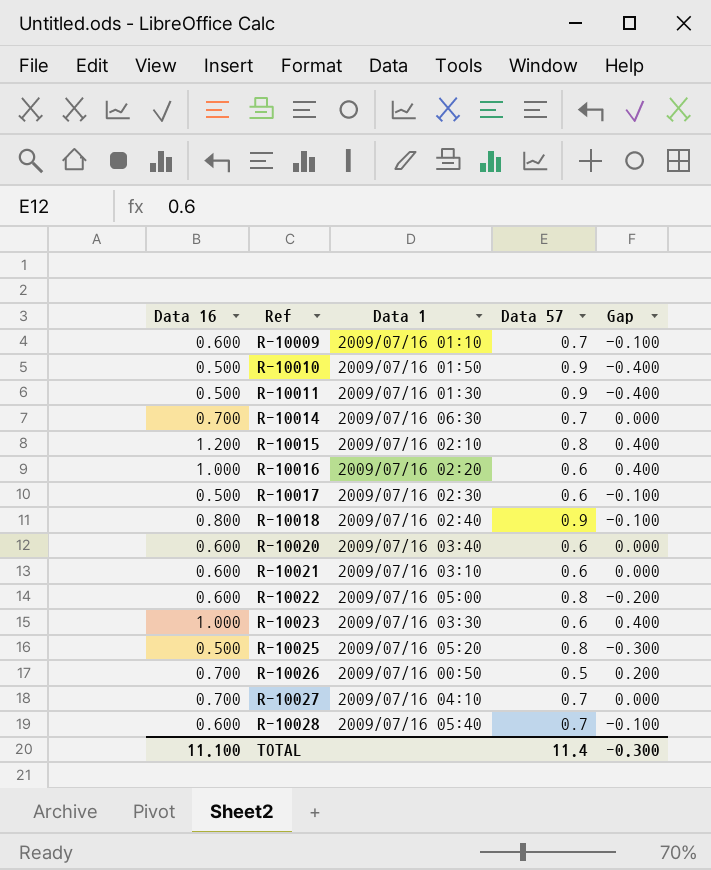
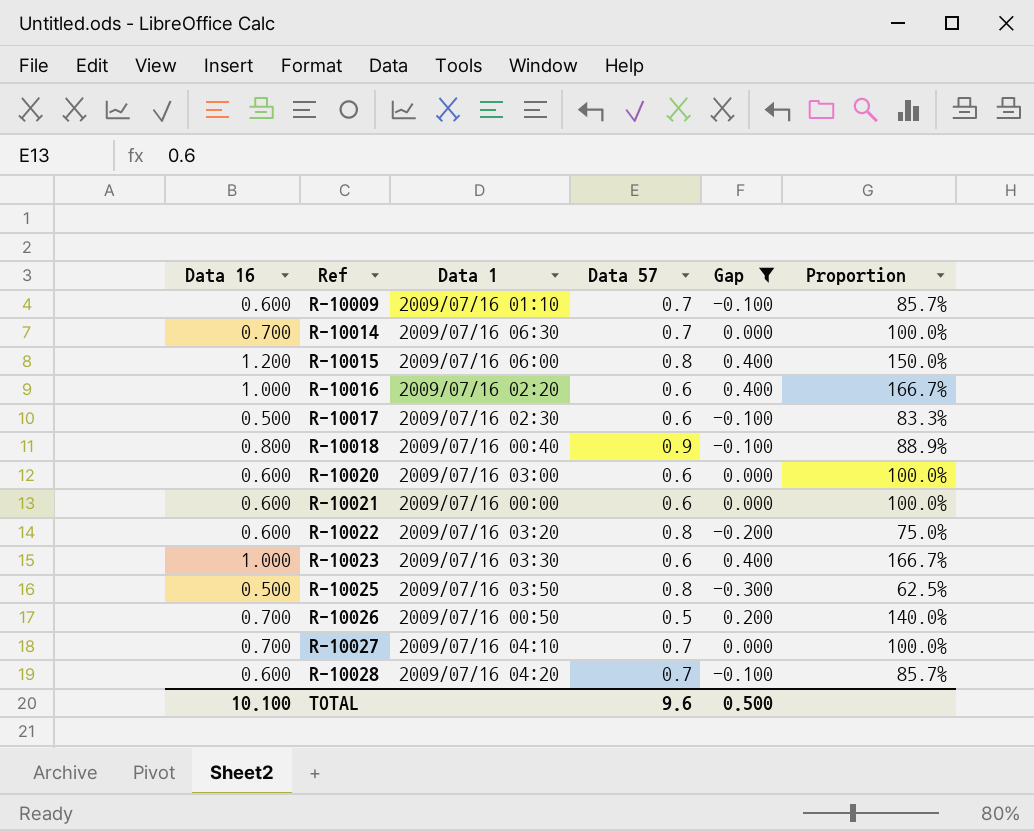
filter: none -> Gap != -0.400
column Proportion | formula: none -> [Data 16] / [Data 57]
R-10015 | Data 1: 2009/07/16 02:10 -> 2009/07/16 06:00
R-10018 | Data 1: 2009/07/16 02:40 -> 2009/07/16 00:40
R-10020 | Data 1: 2009/07/16 03:40 -> 2009/07/16 03:00
R-10021 | Data 1: 2009/07/16 03:10 -> 2009/07/16 00:00
R-10022 | Data 1: 2009/07/16 05:00 -> 2009/07/16 03:20
R-10025 | Data 1: 2009/07/16 05:20 -> 2009/07/16 03:50
R-10028 | Data 1: 2009/07/16 05:40 -> 2009/07/16 04:20
TOTAL | Data 16: 11.100 -> 10.100
TOTAL | Data 57: 11.4 -> 9.6
TOTAL | Gap: -0.300 -> 0.500

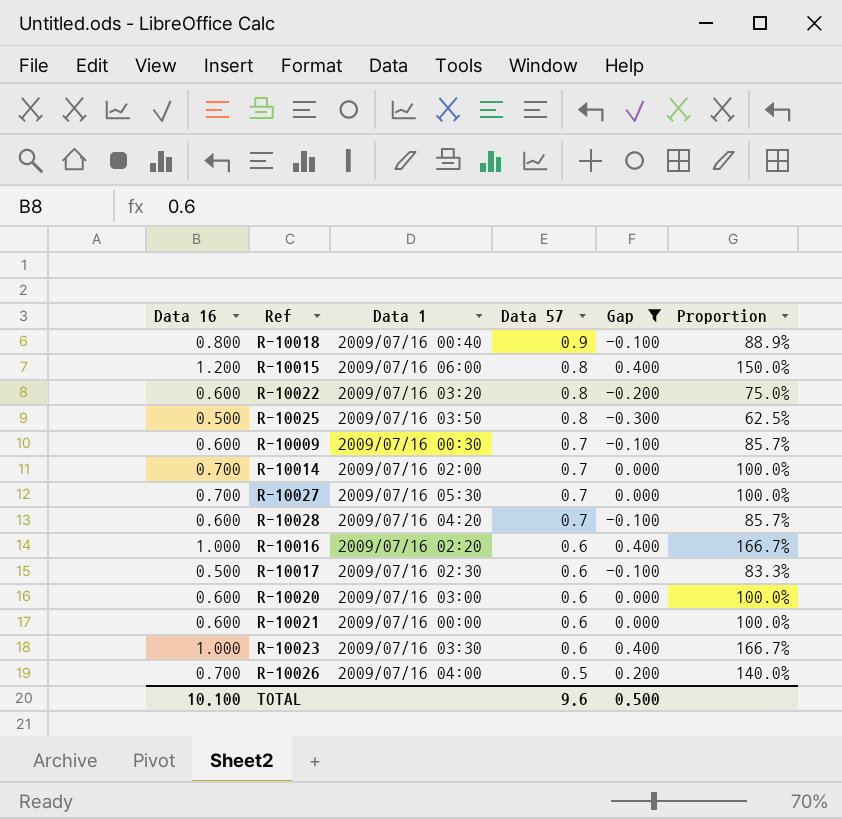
row order: Ref ascending -> Data 57 descending
R-10009 | Data 1: 2009/07/16 01:10 -> 2009/07/16 00:30
R-10014 | Data 1: 2009/07/16 06:30 -> 2009/07/16 02:00
R-10027 | Data 1: 2009/07/16 04:10 -> 2009/07/16 05:30
R-10026 | Data 1: 2009/07/16 00:50 -> 2009/07/16 04:00

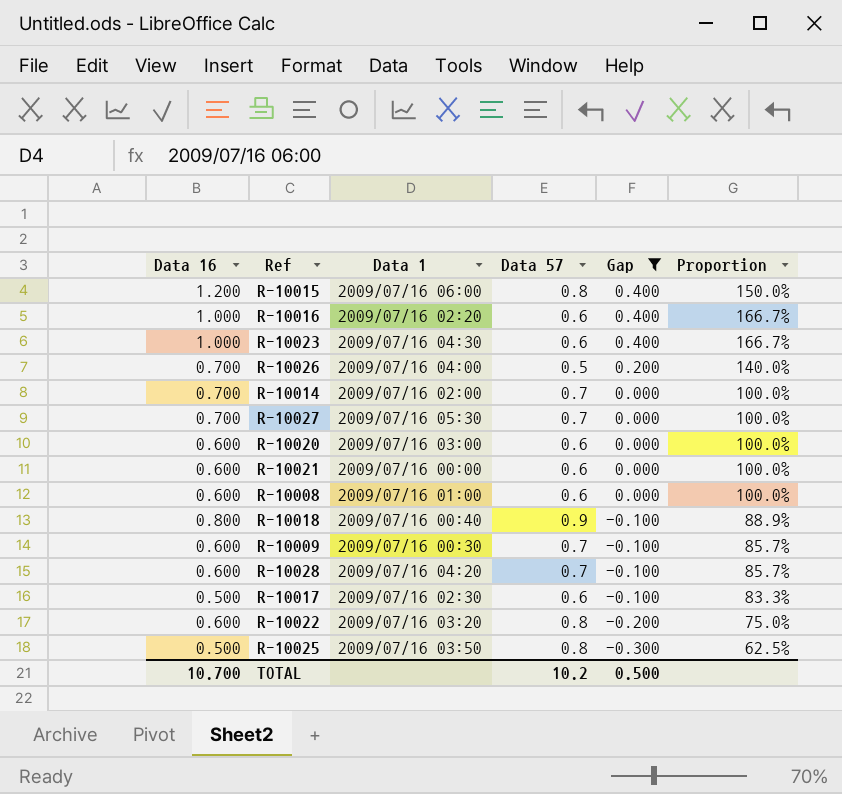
row order: Data 57 descending -> Gap descending
R-10023 | Data 1: 2009/07/16 03:30 -> 2009/07/16 04:30
row R-10008: none -> 0.600 | 2009/07/16 01:00 | 0.6 | 0.000 | 100.0%
TOTAL | Data 16: 10.100 -> 10.700
TOTAL | Data 57: 9.6 -> 10.2

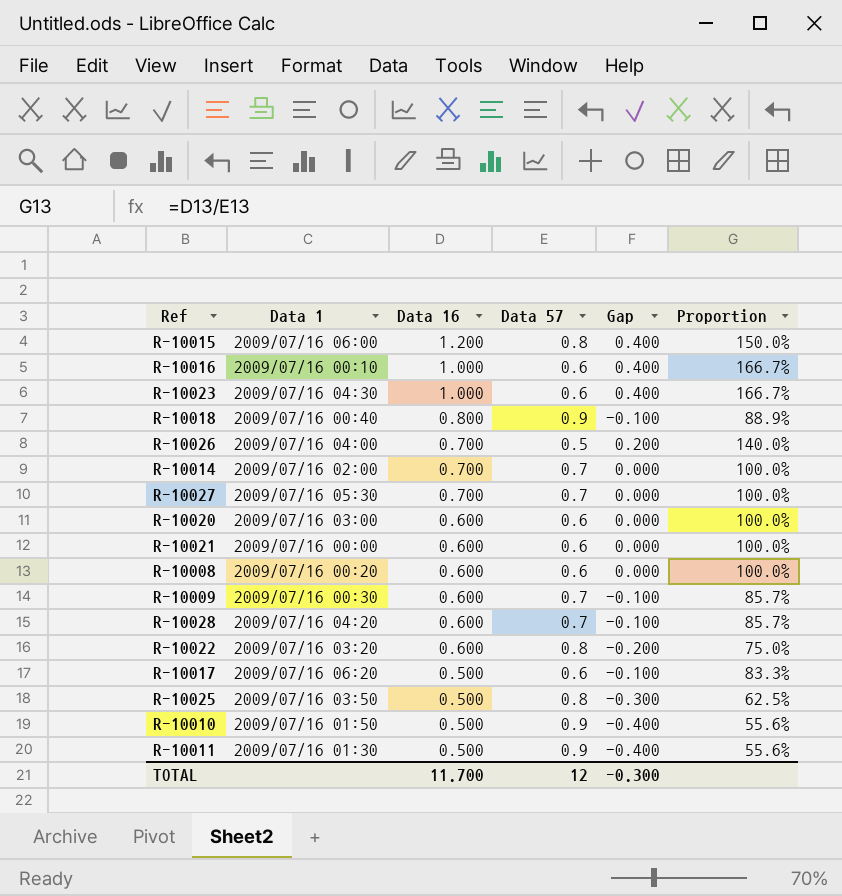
filter: Gap != -0.400 -> none
row order: Gap descending -> Data 16 descending
column Data 16 | position: 1 -> 3
R-10016 | Data 1: 2009/07/16 02:20 -> 2009/07/16 00:10
R-10008 | Data 1: 2009/07/16 01:00 -> 2009/07/16 00:20
R-10017 | Data 1: 2009/07/16 02:30 -> 2009/07/16 06:20
TOTAL | Data 16: 10.700 -> 11.700
TOTAL | Data 57: 10.2 -> 12
TOTAL | Gap: 0.500 -> -0.300

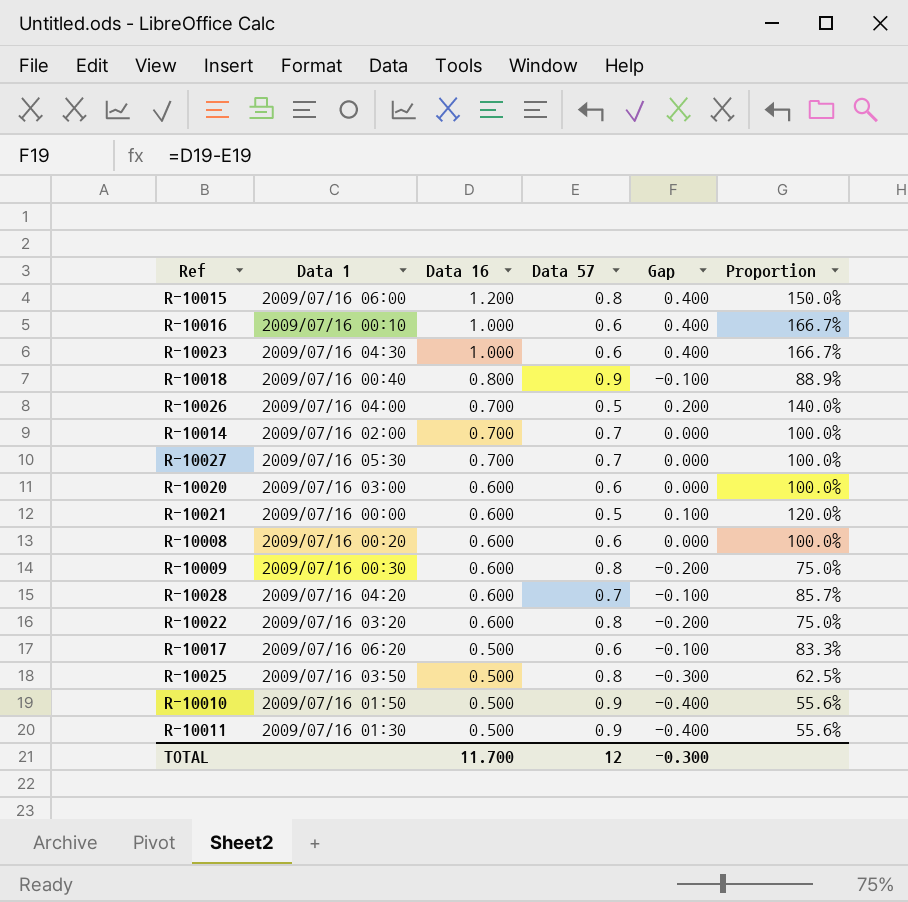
R-10021 | Data 57: 0.6 -> 0.5
R-10021 | Gap: 0.000 -> 0.100
R-10021 | Proportion: 100.0% -> 120.0%
R-10009 | Data 57: 0.7 -> 0.8
R-10009 | Gap: -0.100 -> -0.200
R-10009 | Proportion: 85.7% -> 75.0%

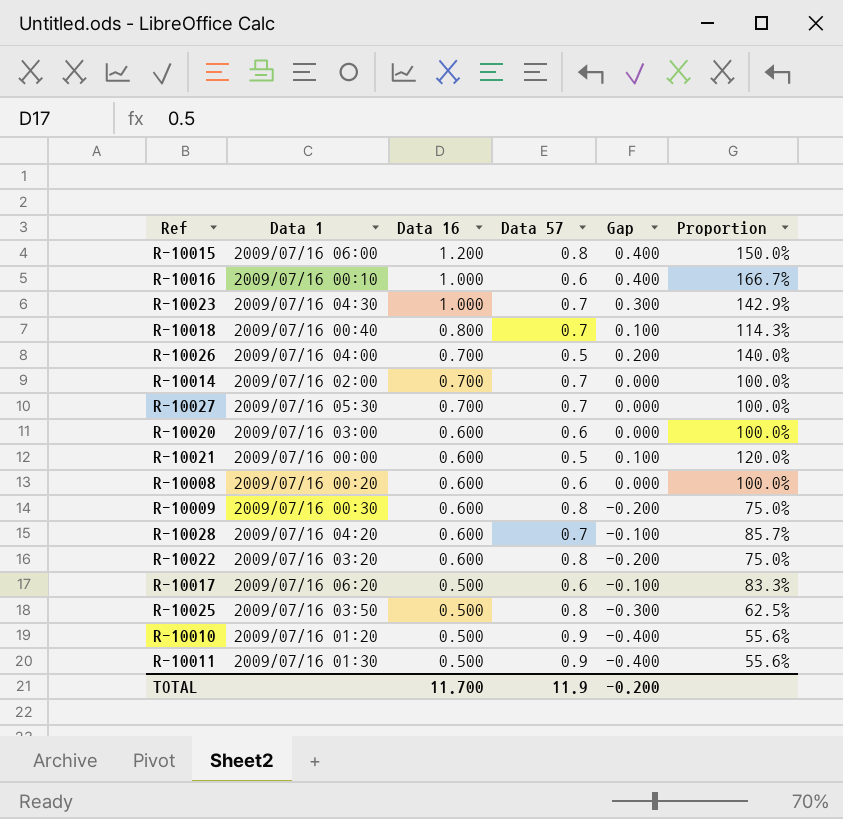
R-10023 | Data 57: 0.6 -> 0.7
R-10023 | Gap: 0.400 -> 0.300
R-10023 | Proportion: 166.7% -> 142.9%
R-10018 | Data 57: 0.9 -> 0.7
R-10018 | Gap: -0.100 -> 0.100
R-10018 | Proportion: 88.9% -> 114.3%
R-10010 | Data 1: 2009/07/16 01:50 -> 2009/07/16 01:20
TOTAL | Data 57: 12 -> 11.9
TOTAL | Gap: -0.300 -> -0.200

